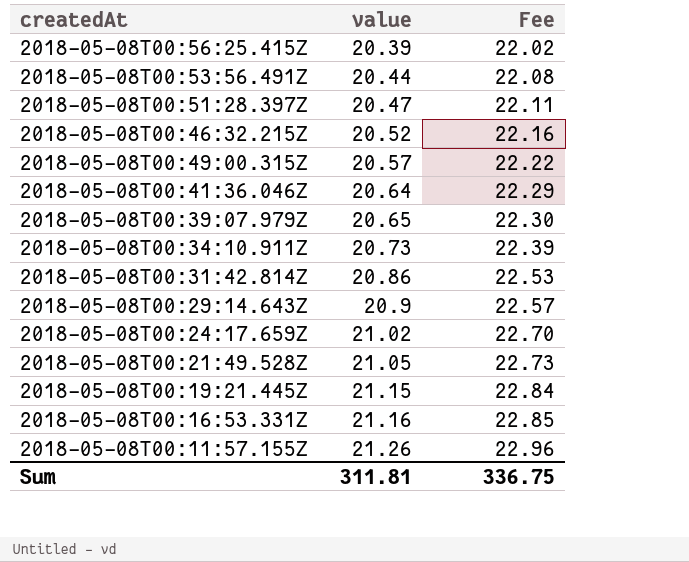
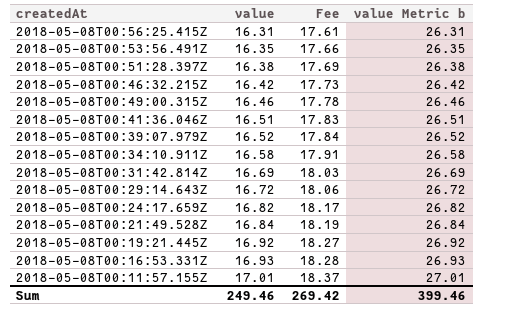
column value Metric b | formula: none -> [value] + 10
2018-05-08T00:56:25.415Z | value: 20.39 -> 16.31
2018-05-08T00:56:25.415Z | Fee: 22.02 -> 17.61
2018-05-08T00:53:56.491Z | value: 20.44 -> 16.35
2018-05-08T00:53:56.491Z | Fee: 22.08 -> 17.66
2018-05-08T00:51:28.397Z | value: 20.47 -> 16.38
2018-05-08T00:51:28.397Z | Fee: 22.11 -> 17.69
2018-05-08T00:46:32.215Z | value: 20.52 -> 16.42
2018-05-08T00:46:32.215Z | Fee: 22.16 -> 17.73
2018-05-08T00:49:00.315Z | value: 20.57 -> 16.46
2018-05-08T00:49:00.315Z | Fee: 22.22 -> 17.78
2018-05-08T00:41:36.046Z | value: 20.64 -> 16.51
2018-05-08T00:41:36.046Z | Fee: 22.29 -> 17.83
2018-05-08T00:39:07.979Z | value: 20.65 -> 16.52
2018-05-08T00:39:07.979Z | Fee: 22.30 -> 17.84
2018-05-08T00:34:10.911Z | value: 20.73 -> 16.58
2018-05-08T00:34:10.911Z | Fee: 22.39 -> 17.91
2018-05-08T00:31:42.814Z | value: 20.86 -> 16.69
2018-05-08T00:31:42.814Z | Fee: 22.53 -> 18.03
2018-05-08T00:29:14.643Z | value: 20.9 -> 16.72
2018-05-08T00:29:14.643Z | Fee: 22.57 -> 18.06
2018-05-08T00:24:17.659Z | value: 21.02 -> 16.82
2018-05-08T00:24:17.659Z | Fee: 22.70 -> 18.17
2018-05-08T00:21:49.528Z | value: 21.05 -> 16.84
2018-05-08T00:21:49.528Z | Fee: 22.73 -> 18.19
2018-05-08T00:19:21.445Z | value: 21.15 -> 16.92
2018-05-08T00:19:21.445Z | Fee: 22.84 -> 18.27
2018-05-08T00:16:53.331Z | value: 21.16 -> 16.93
2018-05-08T00:16:53.331Z | Fee: 22.85 -> 18.28
2018-05-08T00:11:57.155Z | value: 21.26 -> 17.01
2018-05-08T00:11:57.155Z | Fee: 22.96 -> 18.37
Sum | value: 311.81 -> 249.46
Sum | Fee: 336.75 -> 269.42

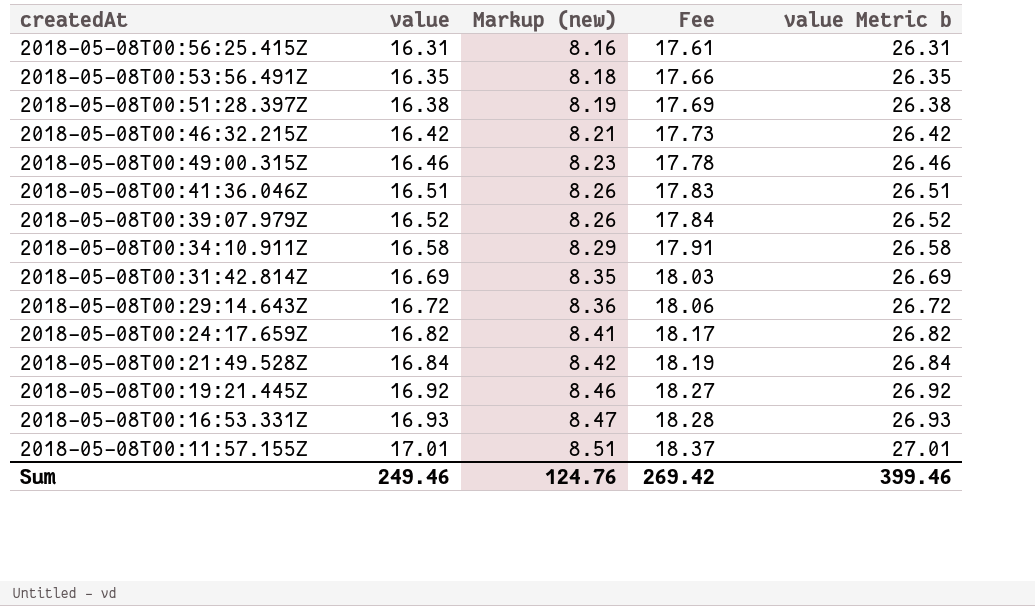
column Markup (new) | formula: none -> [value] * 0.5

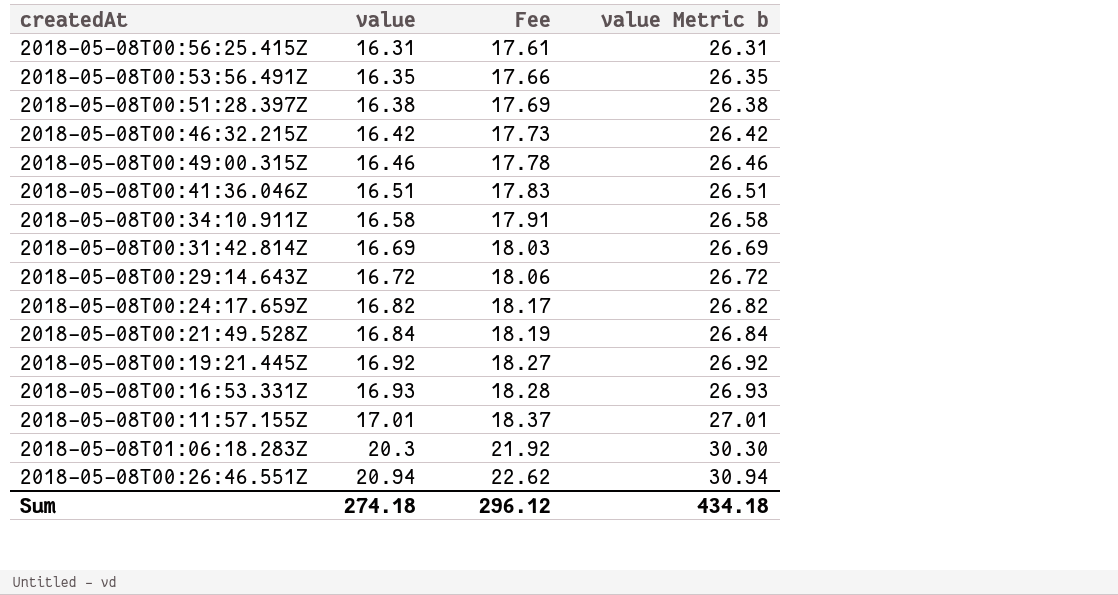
column Markup (new) | formula: [value] * 0.5 -> none
row 2018-05-08T00:39:07.979Z: 16.52 | 8.26 | 17.84 | 26.52 -> none
row 2018-05-08T01:06:18.283Z: none -> 20.3 | 21.92 | 30.30
row 2018-05-08T00:26:46.551Z: none -> 20.94 | 22.62 | 30.94
Sum | value: 249.46 -> 274.18
Sum | Fee: 269.42 -> 296.12
Sum | value Metric b: 399.46 -> 434.18

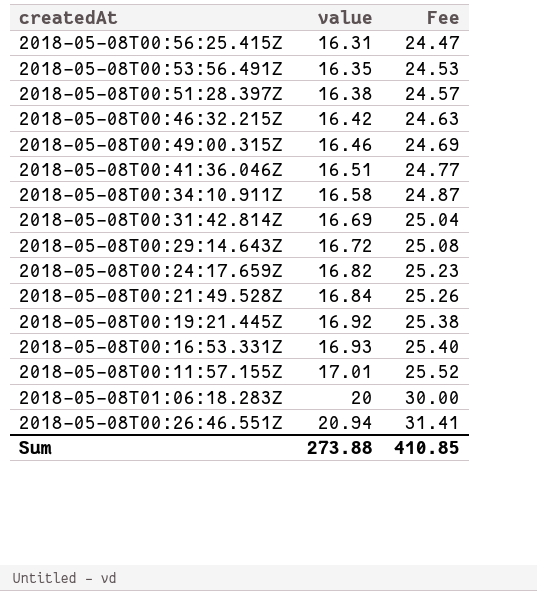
column value Metric b | formula: [value] + 10 -> none
column Fee | formula: [value] * 1.08 -> [value] * 1.5
2018-05-08T01:06:18.283Z | value: 20.3 -> 20
Sum | value: 274.18 -> 273.88
Sum | Fee: 296.12 -> 410.85

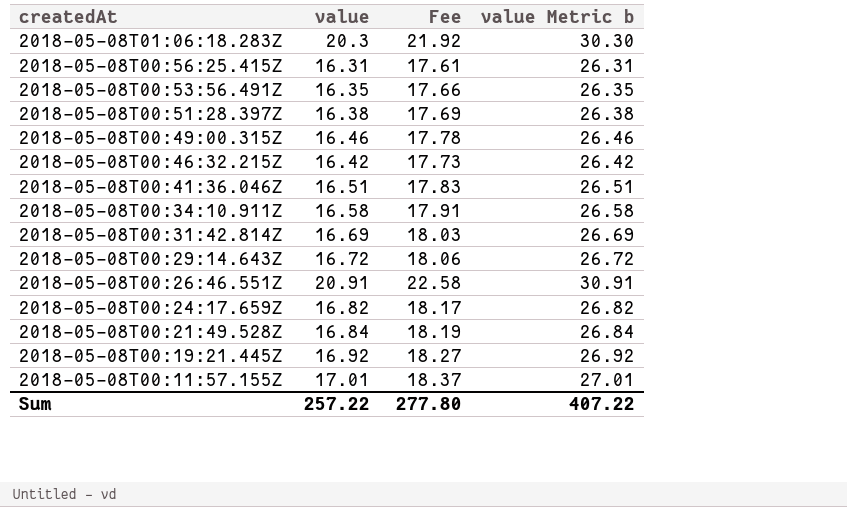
row order: value ascending -> createdAt descending
column Fee | formula: [value] * 1.5 -> [value] * 1.08
column value Metric b | formula: none -> [value] + 10
row 2018-05-08T00:16:53.331Z: 16.93 | 25.40 -> none
2018-05-08T01:06:18.283Z | value: 20 -> 20.3
2018-05-08T00:26:46.551Z | value: 20.94 -> 20.91
Sum | value: 273.88 -> 257.22
Sum | Fee: 410.85 -> 277.80

